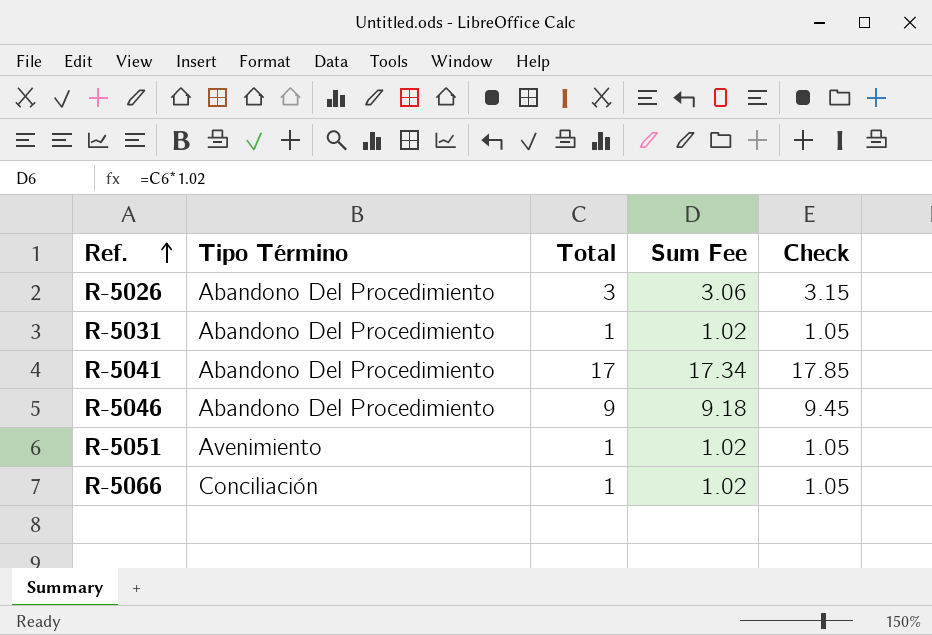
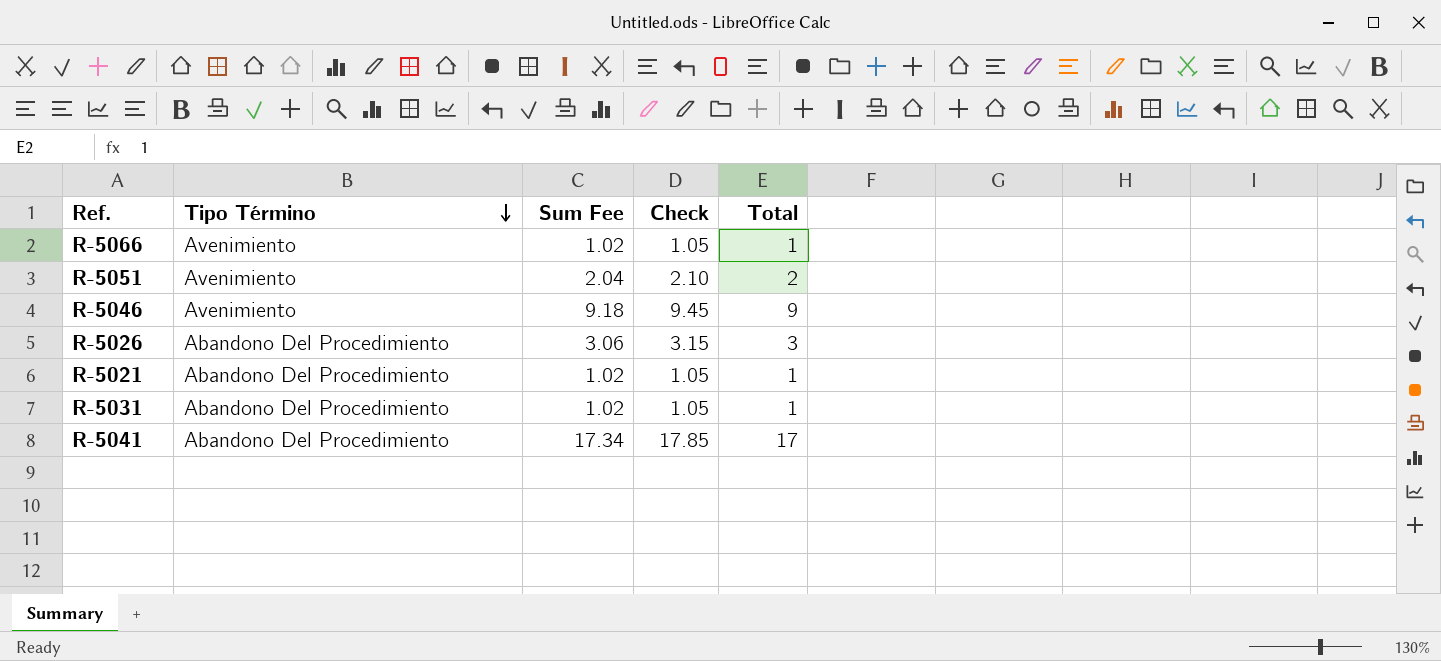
row order: Ref. ascending -> Tipo Término descending
column Total | position: 3 -> 5
R-5066 | Tipo Término: Conciliación -> Avenimiento
R-5051 | Sum Fee: 1.02 -> 2.04
R-5051 | Check: 1.05 -> 2.10
R-5051 | Total: 1 -> 2
R-5046 | Tipo Término: Abandono Del Procedimiento -> Avenimiento
row R-5021: none -> Abandono Del Procedimiento | 1.02 | 1.05 | 1

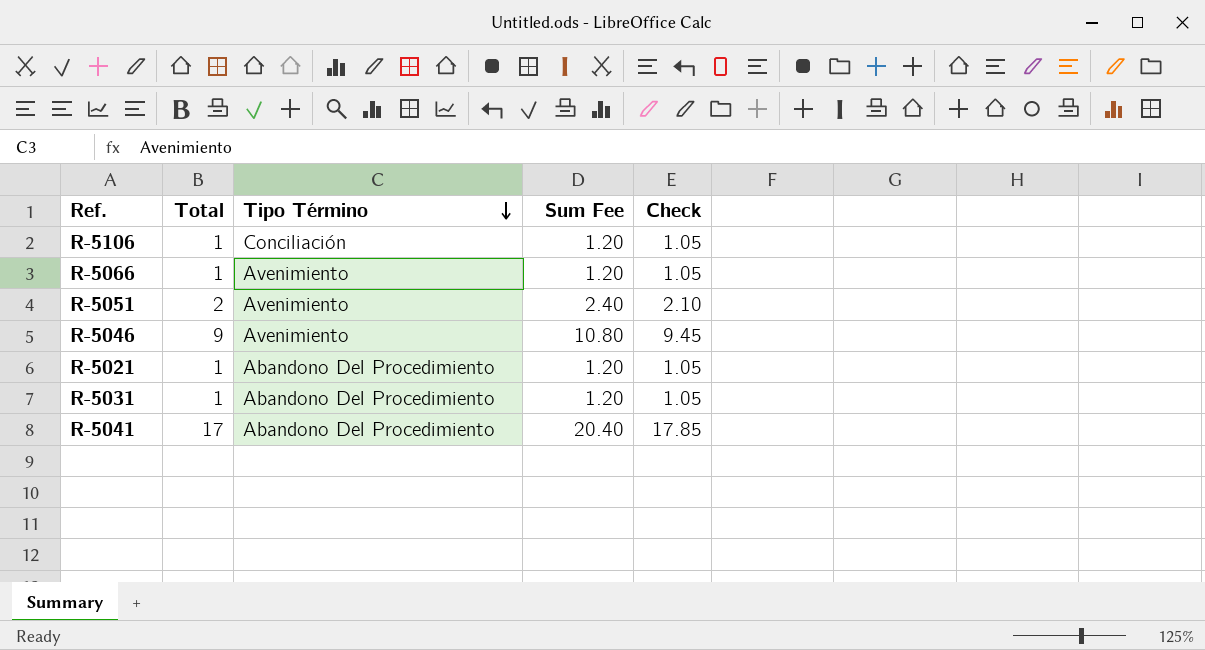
column Total | position: 5 -> 2
column Sum Fee | formula: [Total] * 1.02 -> [Total] * 1.2
row R-5026: Abandono Del Procedimiento | 3.06 | 3.15 | 3 -> none
row R-5106: none -> 1 | Conciliación | 1.20 | 1.05

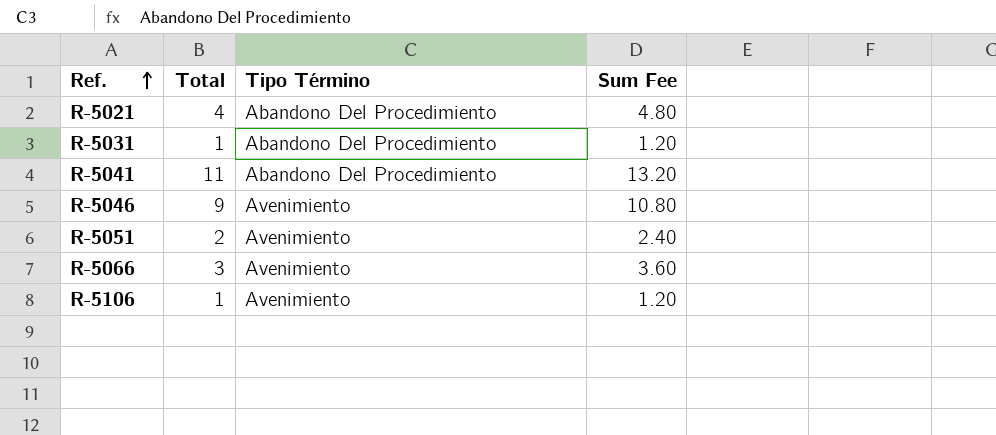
row order: Tipo Término descending -> Ref. ascending
column Check | formula: [Total] * 1.05 -> none
R-5021 | Total: 1 -> 4
R-5021 | Sum Fee: 1.20 -> 4.80
R-5041 | Total: 17 -> 11
R-5041 | Sum Fee: 20.40 -> 13.20
R-5066 | Total: 1 -> 3
R-5066 | Sum Fee: 1.20 -> 3.60
R-5106 | Tipo Término: Conciliación -> Avenimiento

